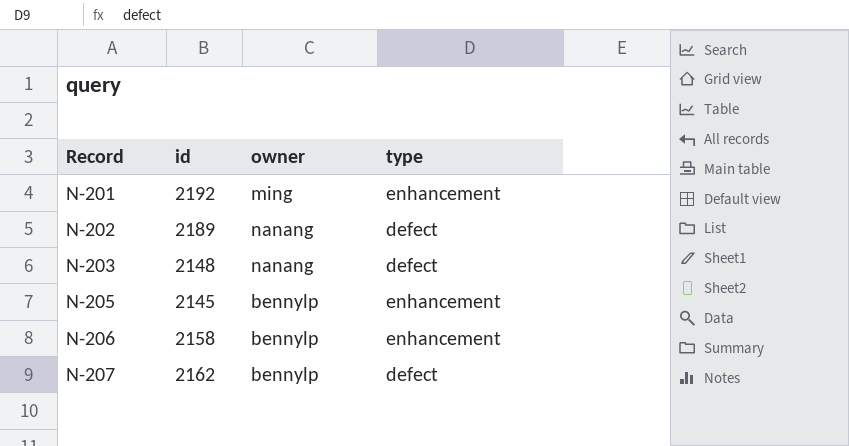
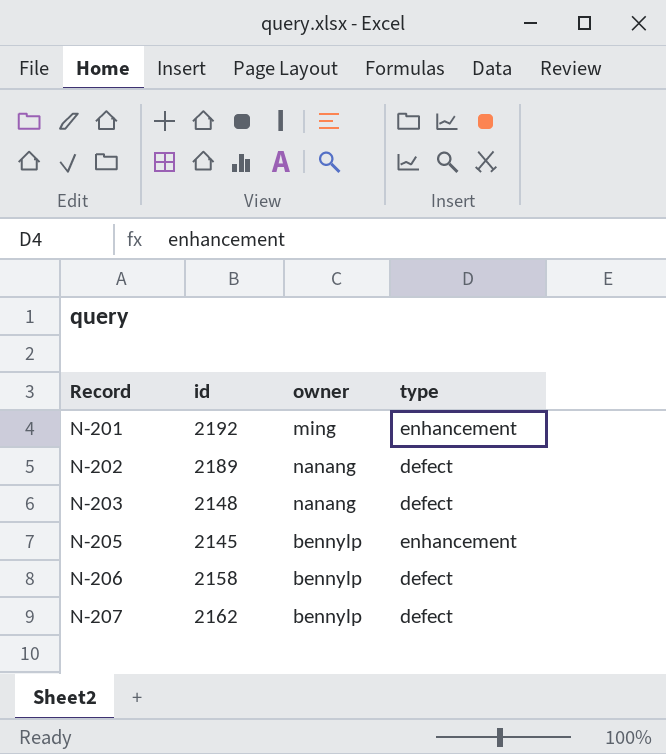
N-206 | type: enhancement -> defect

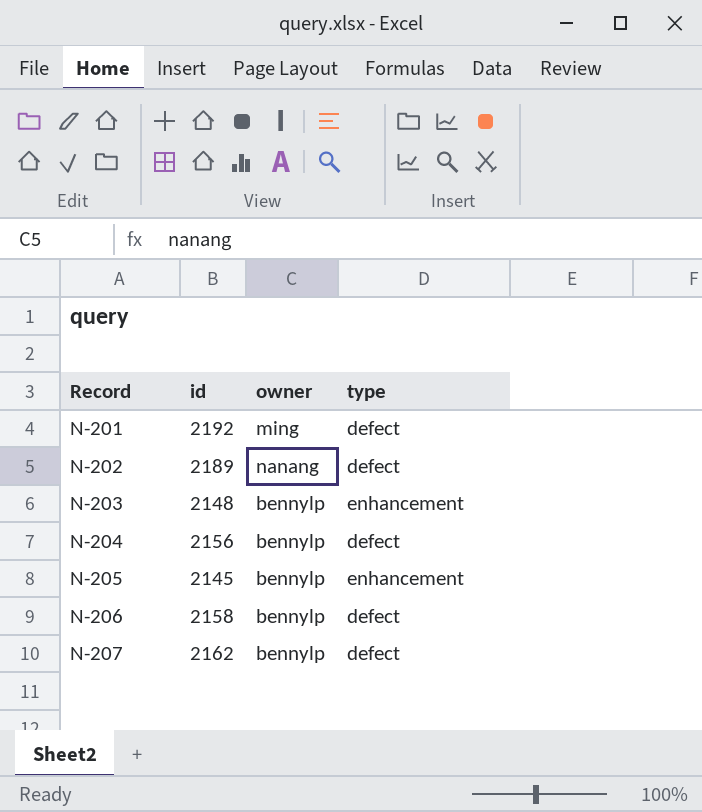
N-201 | type: enhancement -> defect
N-203 | owner: nanang -> bennylp
N-203 | type: defect -> enhancement
row N-204: none -> 2156 | bennylp | defect

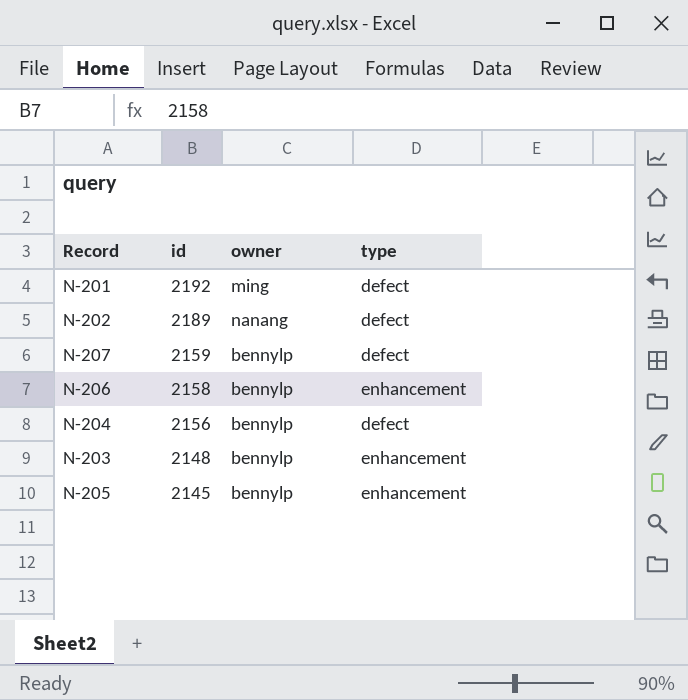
row order: Record ascending -> id descending
N-207 | id: 2162 -> 2159
N-206 | type: defect -> enhancement

